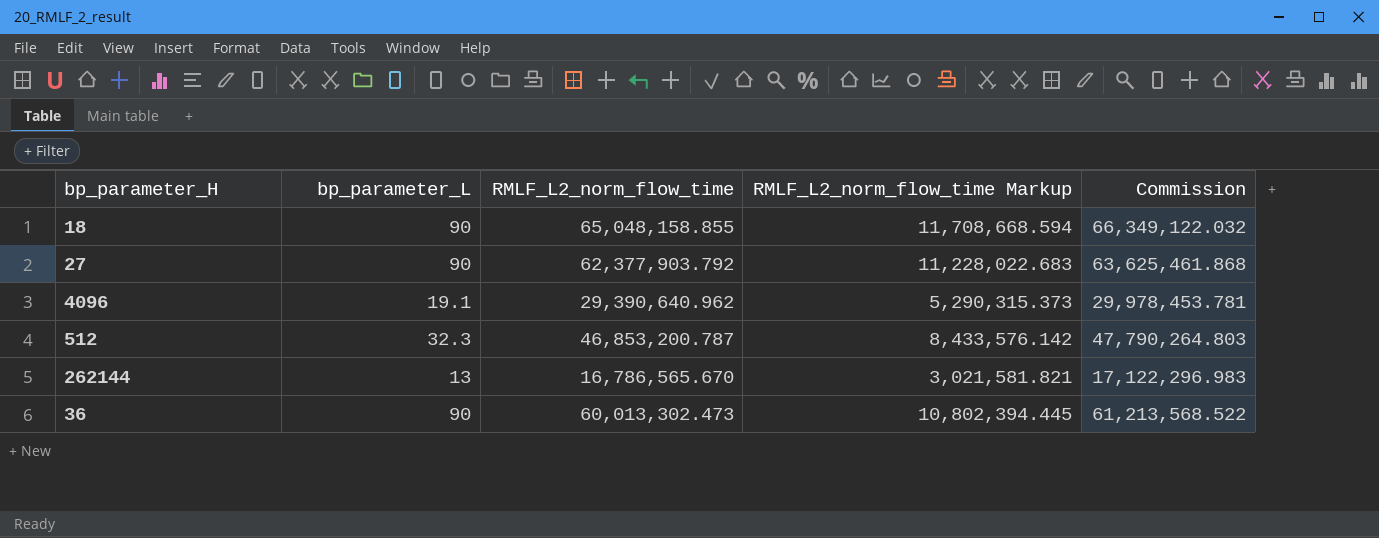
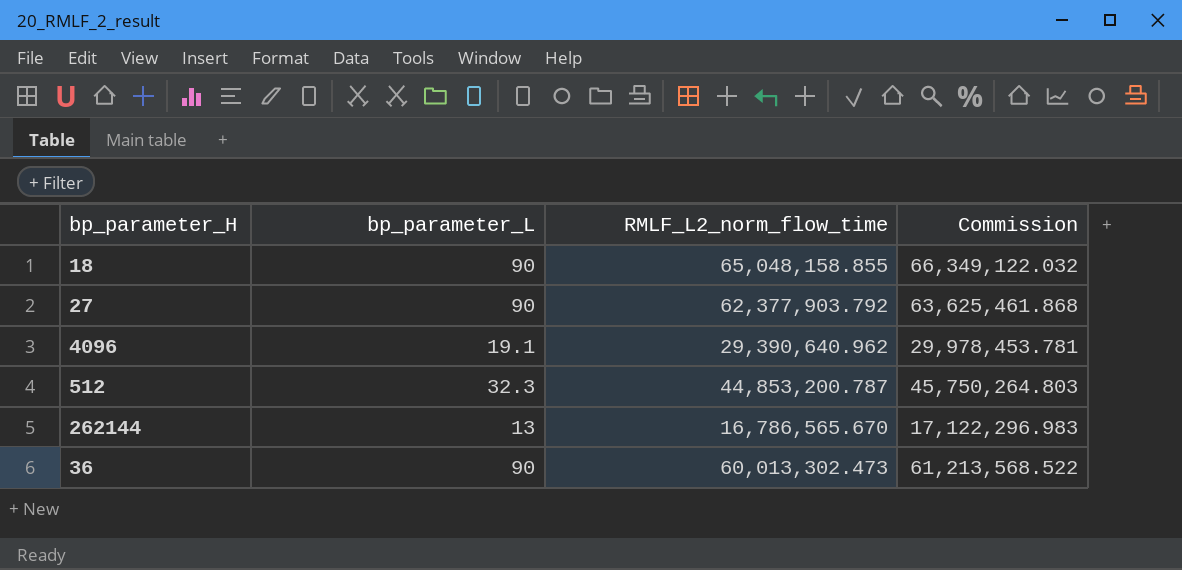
column RMLF_L2_norm_flow_time Markup | formula: [RMLF_L2_norm_flow_time] * 0.18 -> none
512 | RMLF_L2_norm_flow_time: 46,853,200.787 -> 44,853,200.787
512 | Commission: 47,790,264.803 -> 45,750,264.803

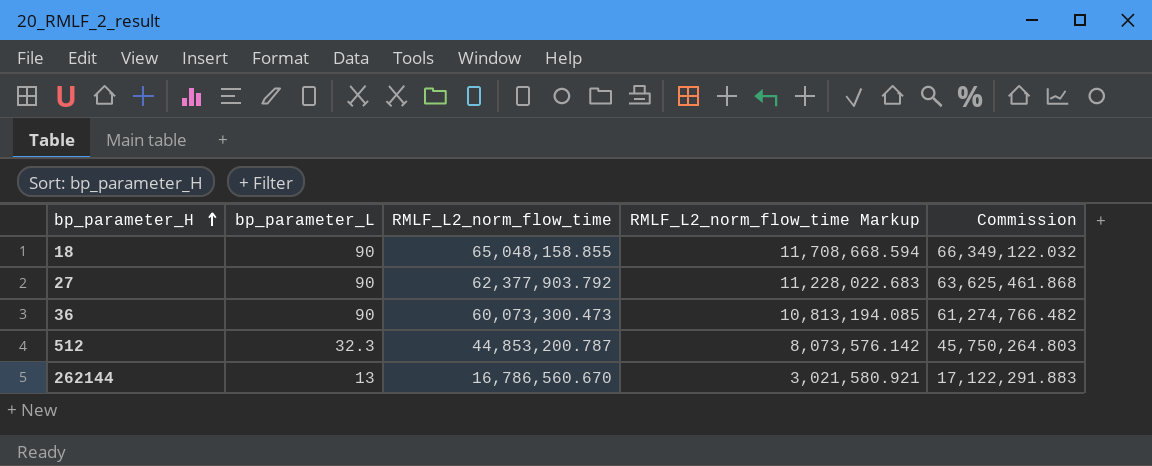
row order: none -> bp_parameter_H ascending
column RMLF_L2_norm_flow_time Markup | formula: none -> [RMLF_L2_norm_flow_time] * 0.18
row 4096: 19.1 | 29,390,640.962 | 29,978,453.781 -> none
36 | RMLF_L2_norm_flow_time: 60,013,302.473 -> 60,073,300.473
36 | Commission: 61,213,568.522 -> 61,274,766.482
262144 | RMLF_L2_norm_flow_time: 16,786,565.670 -> 16,786,560.670
262144 | Commission: 17,122,296.983 -> 17,122,291.883

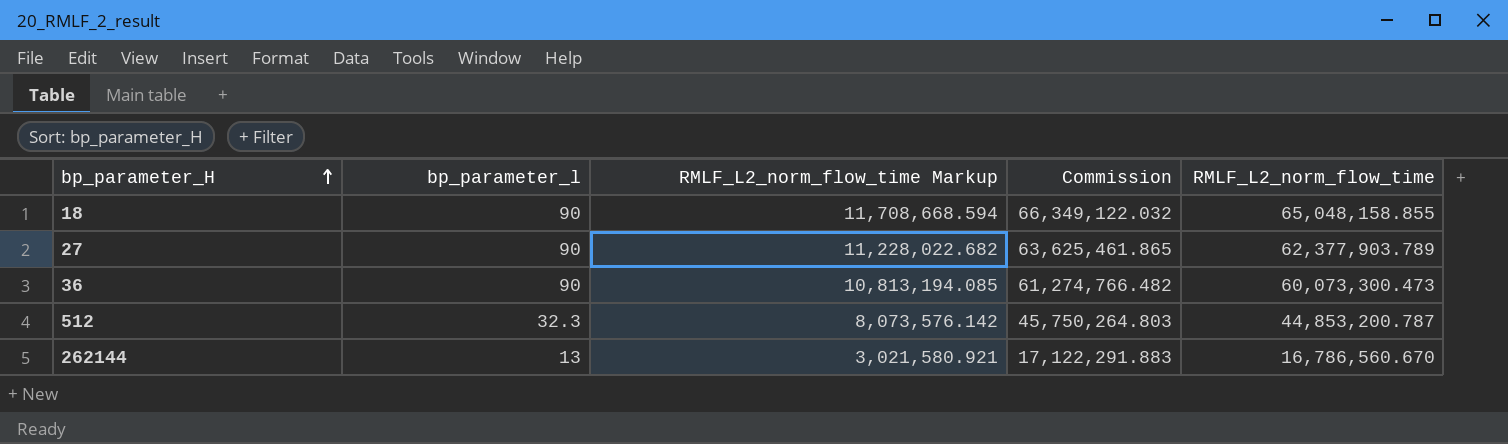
column name: bp_parameter_L -> bp_parameter_l
column RMLF_L2_norm_flow_time | position: 3 -> 5
27 | RMLF_L2_norm_flow_time Markup: 11,228,022.683 -> 11,228,022.682
27 | Commission: 63,625,461.868 -> 63,625,461.865
27 | RMLF_L2_norm_flow_time: 62,377,903.792 -> 62,377,903.789

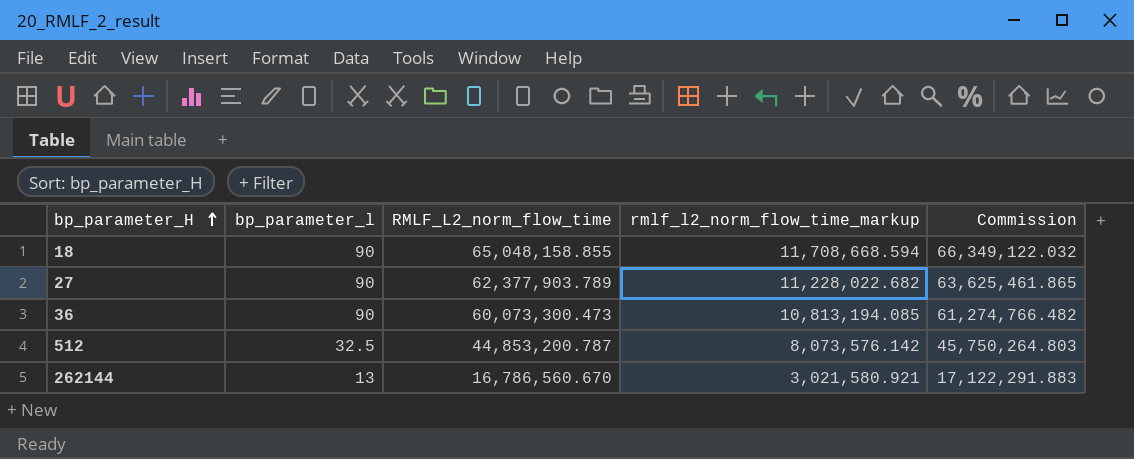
column RMLF_L2_norm_flow_time | position: 5 -> 3
column name: RMLF_L2_norm_flow_time Markup -> rmlf_l2_norm_flow_time_markup
512 | bp_parameter_l: 32.3 -> 32.5

